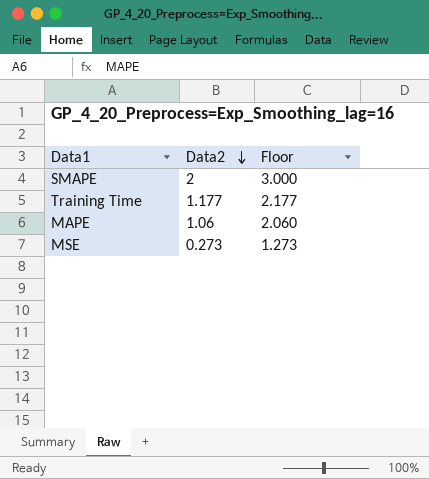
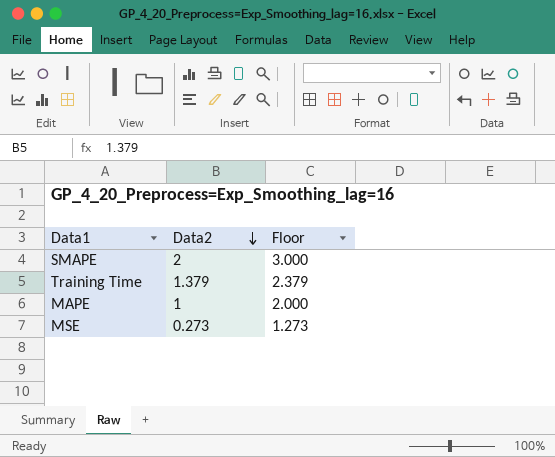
Training Time | Data2: 1.177 -> 1.379
Training Time | Floor: 2.177 -> 2.379
MAPE | Data2: 1.06 -> 1
MAPE | Floor: 2.060 -> 2.000

